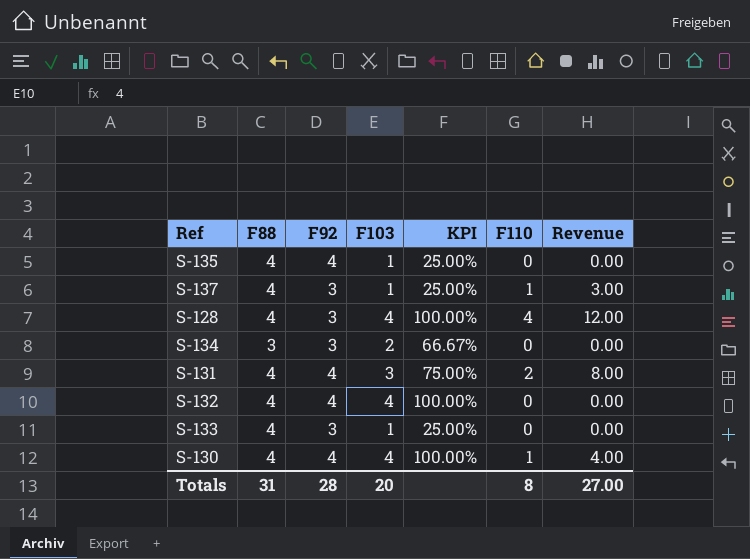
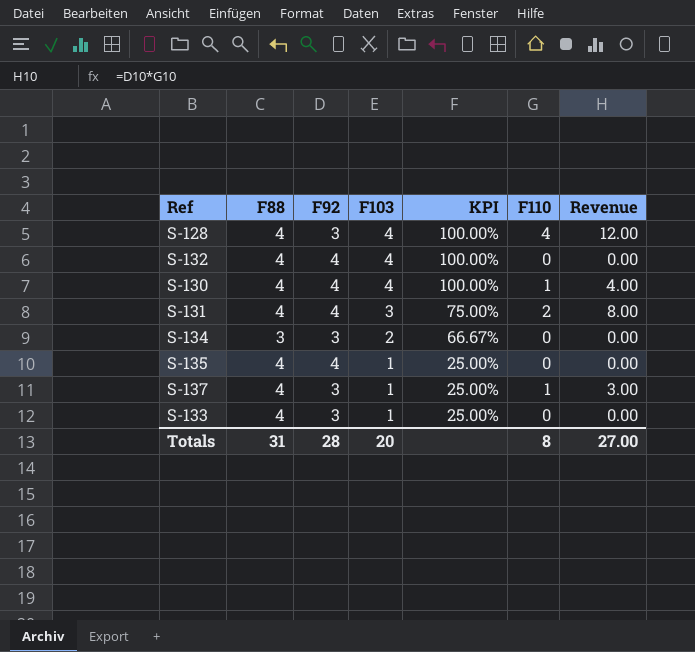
row order: none -> F103 descending

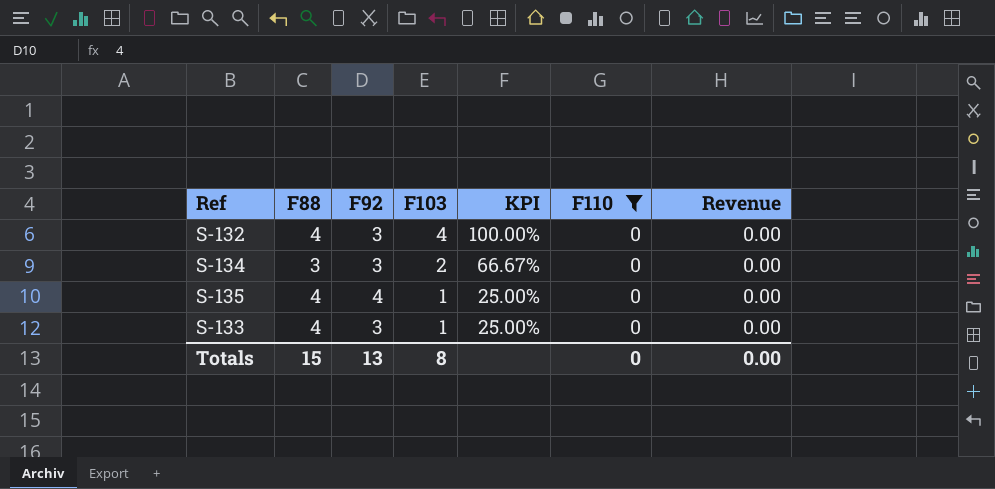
filter: none -> F110 = 0
S-132 | F92: 4 -> 3
Totals | F88: 31 -> 15
Totals | F92: 28 -> 13
Totals | F103: 20 -> 8
Totals | F110: 8 -> 0
Totals | Revenue: 27.00 -> 0.00

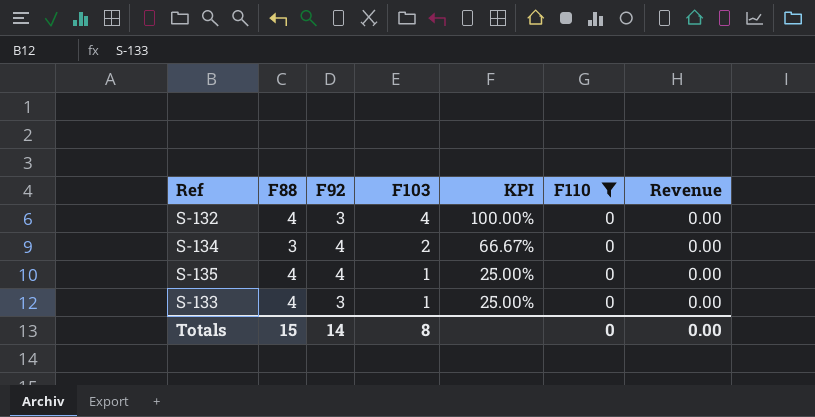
S-134 | F92: 3 -> 4
Totals | F92: 13 -> 14

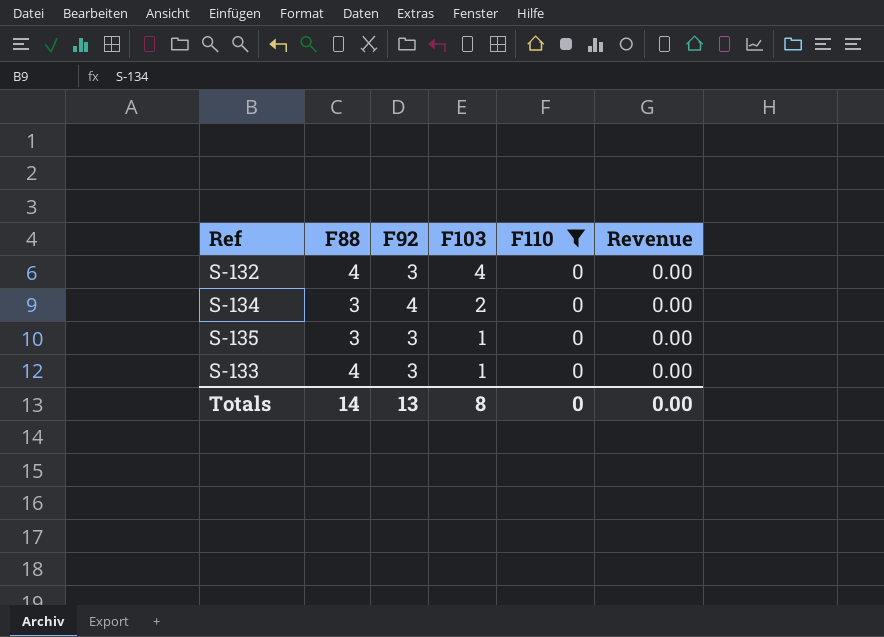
column KPI | formula: [F103] / [F88] -> none
S-135 | F88: 4 -> 3
S-135 | F92: 4 -> 3
Totals | F88: 15 -> 14
Totals | F92: 14 -> 13

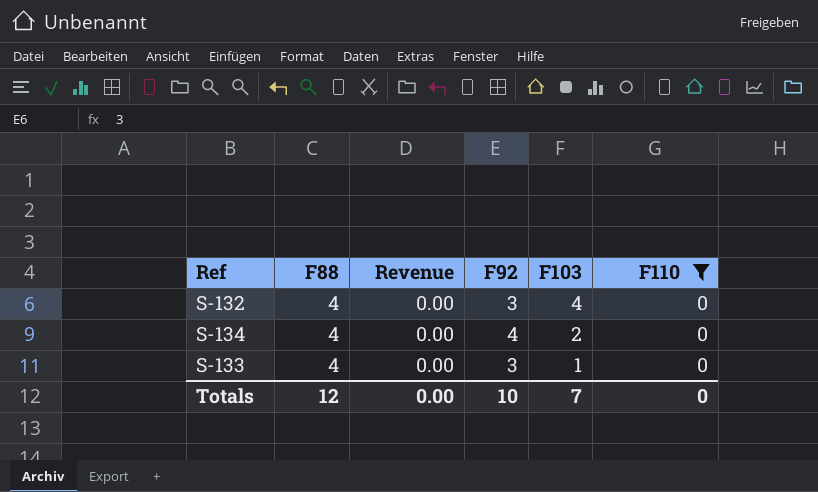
column Revenue | position: 6 -> 3
row S-135: 3 | 3 | 1 | 0 | 0.00 -> none
S-134 | F88: 3 -> 4
Totals | F88: 14 -> 12
Totals | F92: 13 -> 10
Totals | F103: 8 -> 7

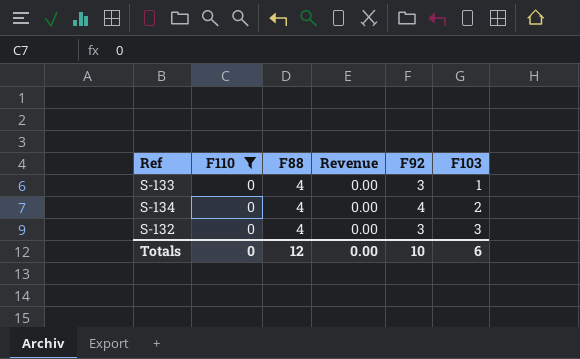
row order: F103 descending -> F103 ascending
column F110 | position: 6 -> 2
S-132 | F103: 4 -> 3
Totals | F103: 7 -> 6

